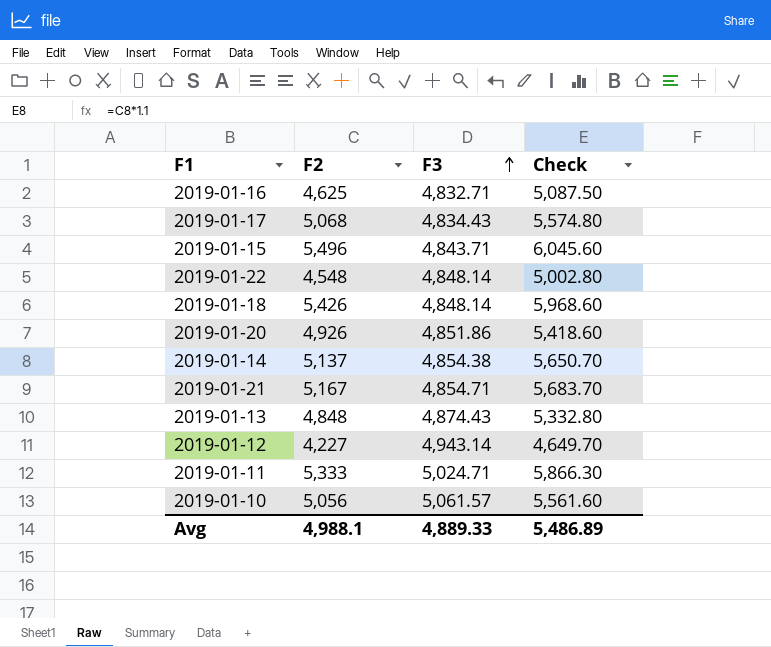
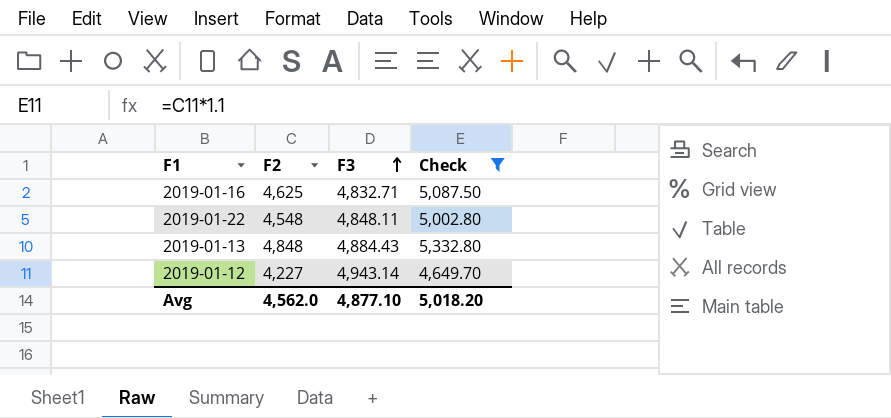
filter: none -> Check <= 5,332.80
2019-01-22 | F3: 4,848.14 -> 4,848.11
2019-01-13 | F3: 4,874.43 -> 4,884.43
Avg | F2: 4,988.1 -> 4,562.0
Avg | F3: 4,889.33 -> 4,877.10
Avg | Check: 5,486.89 -> 5,018.20

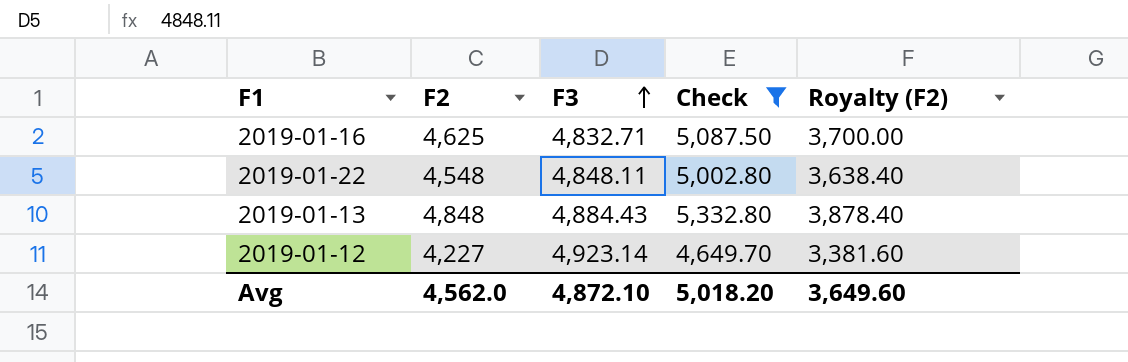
column Royalty (F2) | formula: none -> [F2] * 0.8
2019-01-12 | F3: 4,943.14 -> 4,923.14
Avg | F3: 4,877.10 -> 4,872.10

